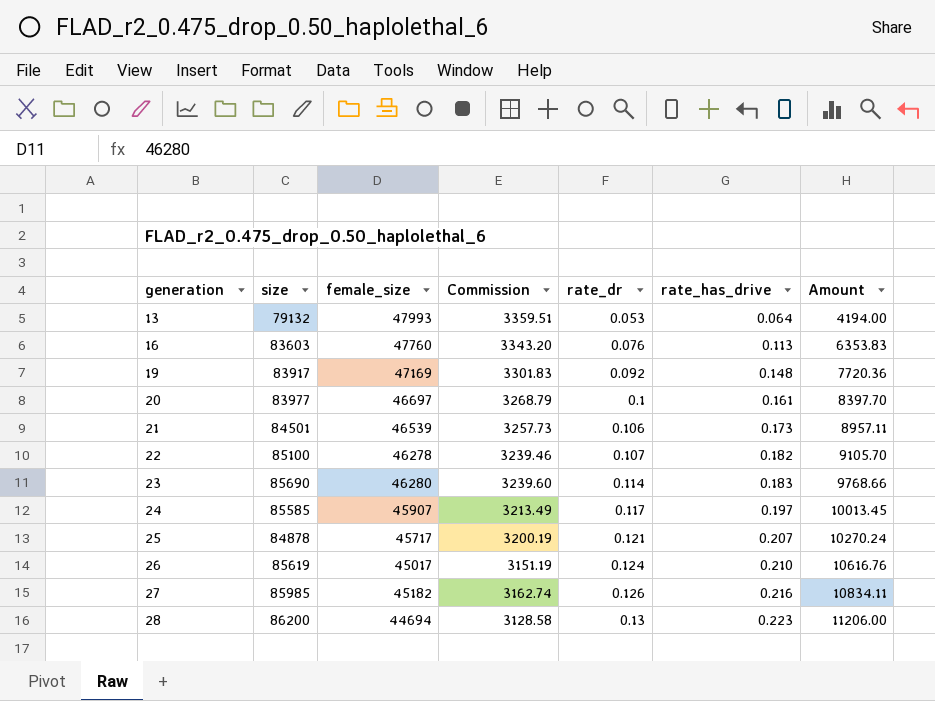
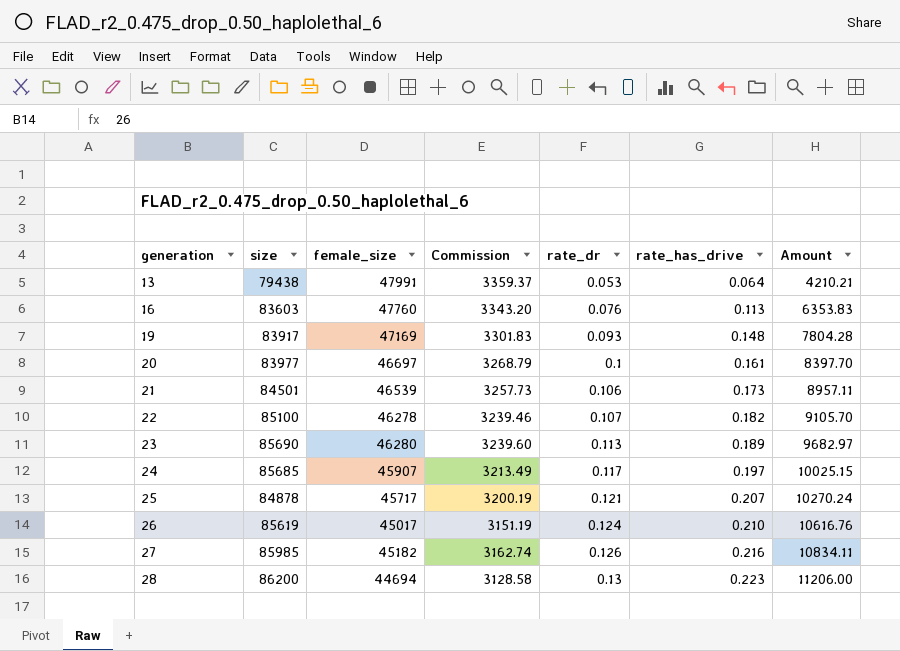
13 | size: 79132 -> 79438
13 | female_size: 47993 -> 47991
13 | Commission: 3359.51 -> 3359.37
13 | Amount: 4194.00 -> 4210.21
19 | rate_dr: 0.092 -> 0.093
19 | Amount: 7720.36 -> 7804.28
23 | rate_dr: 0.114 -> 0.113
23 | rate_has_drive: 0.183 -> 0.189
23 | Amount: 9768.66 -> 9682.97
24 | size: 85585 -> 85685
24 | Amount: 10013.45 -> 10025.15

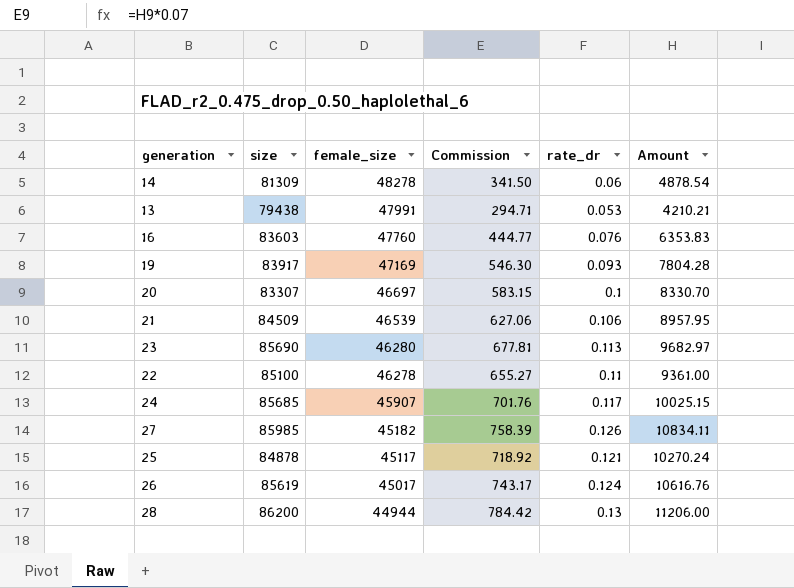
row order: generation ascending -> female_size descending
column rate_has_drive | position: 6 -> none
column Commission | formula: [female_size] * 0.07 -> [Amount] * 0.07
row 14: none -> 81309 | 48278 | 341.50 | 0.06 | 4878.54
20 | size: 83977 -> 83307
20 | Amount: 8397.70 -> 8330.70
21 | size: 84501 -> 84509
21 | Amount: 8957.11 -> 8957.95
22 | rate_dr: 0.107 -> 0.11
22 | Amount: 9105.70 -> 9361.00
25 | female_size: 45717 -> 45117
28 | female_size: 44694 -> 44944

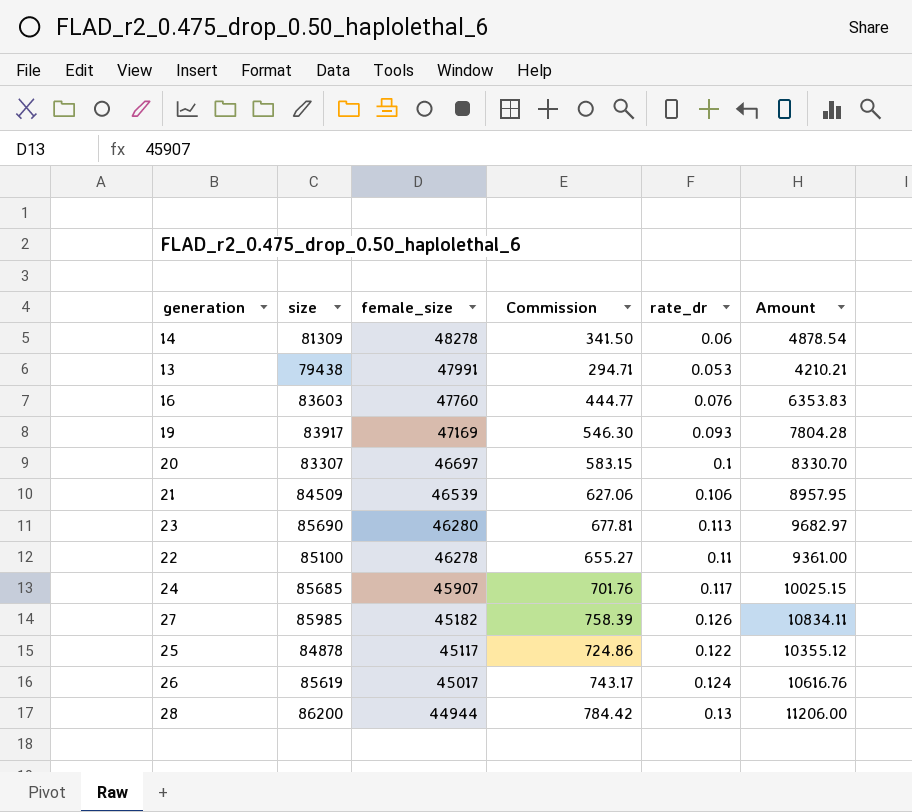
25 | Commission: 718.92 -> 724.86
25 | rate_dr: 0.121 -> 0.122
25 | Amount: 10270.24 -> 10355.12

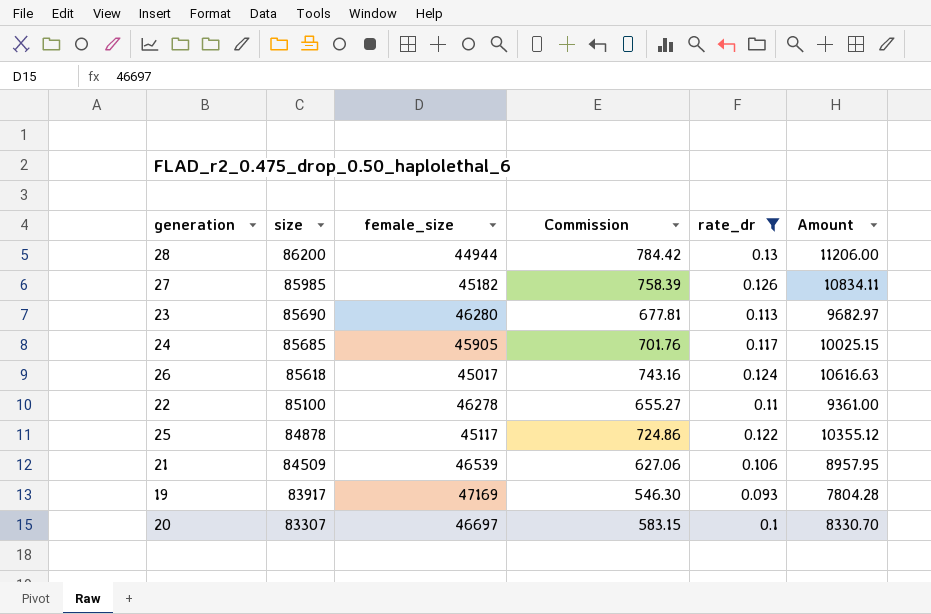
filter: none -> rate_dr >= 0.093
row order: female_size descending -> size descending
24 | female_size: 45907 -> 45905
26 | size: 85619 -> 85618
26 | Commission: 743.17 -> 743.16
26 | Amount: 10616.76 -> 10616.63

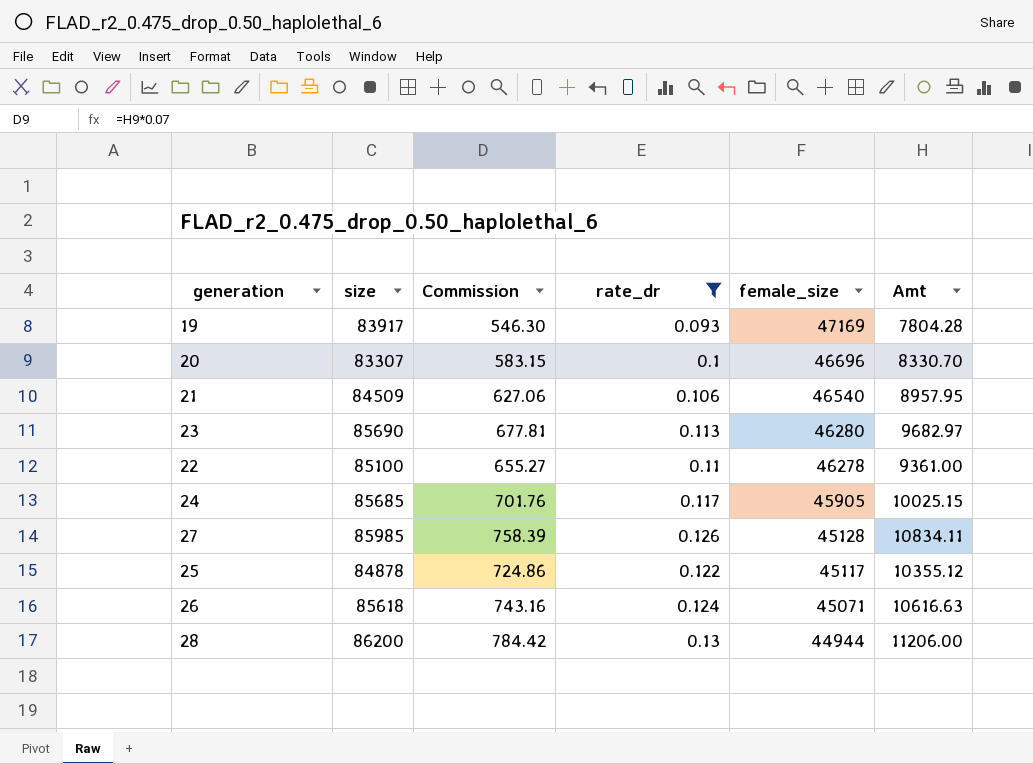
row order: size descending -> female_size descending
column female_size | position: 3 -> 5
column name: Amount -> Amt
20 | female_size: 46697 -> 46696
21 | female_size: 46539 -> 46540
27 | female_size: 45182 -> 45128
26 | female_size: 45017 -> 45071

